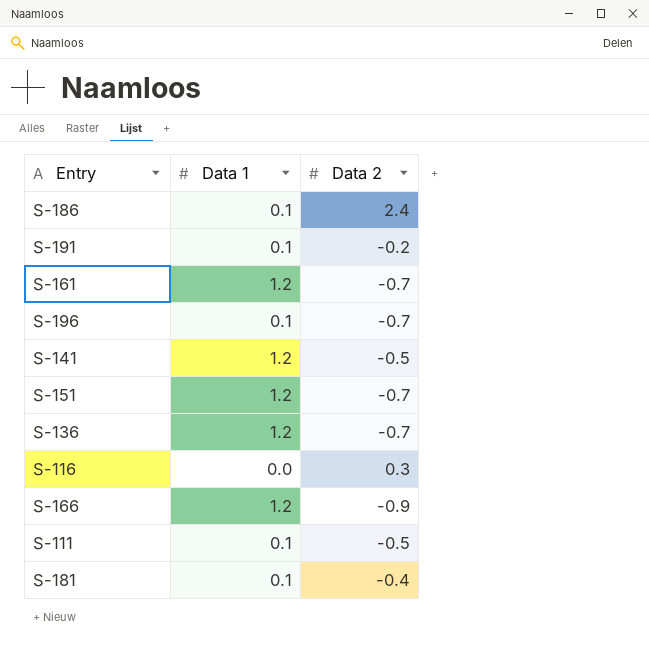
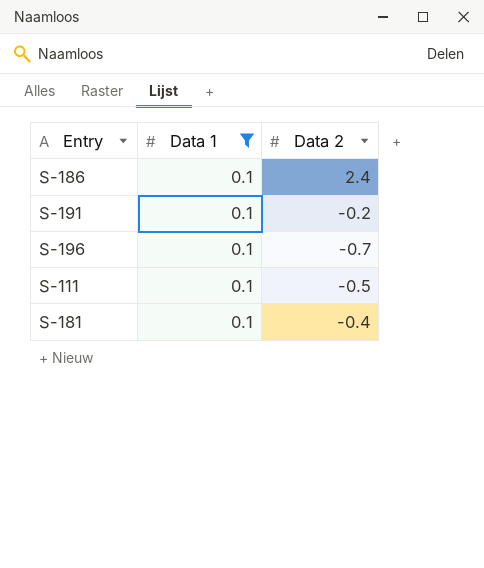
filter: none -> Data 1 = 0.1

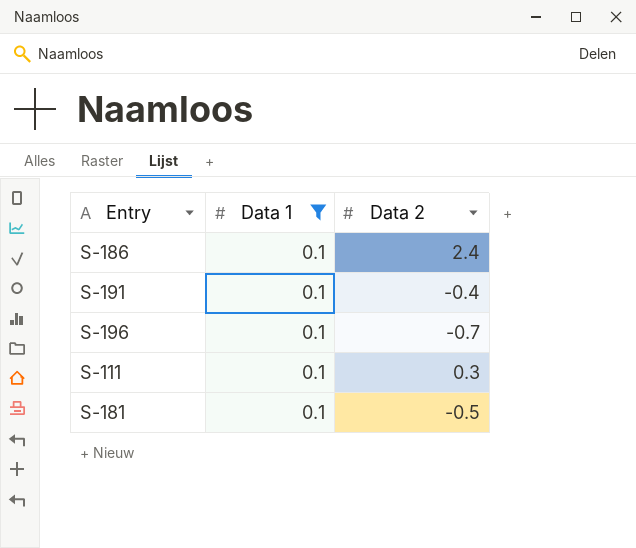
S-191 | Data 2: -0.2 -> -0.4
S-111 | Data 2: -0.5 -> 0.3
S-181 | Data 2: -0.4 -> -0.5

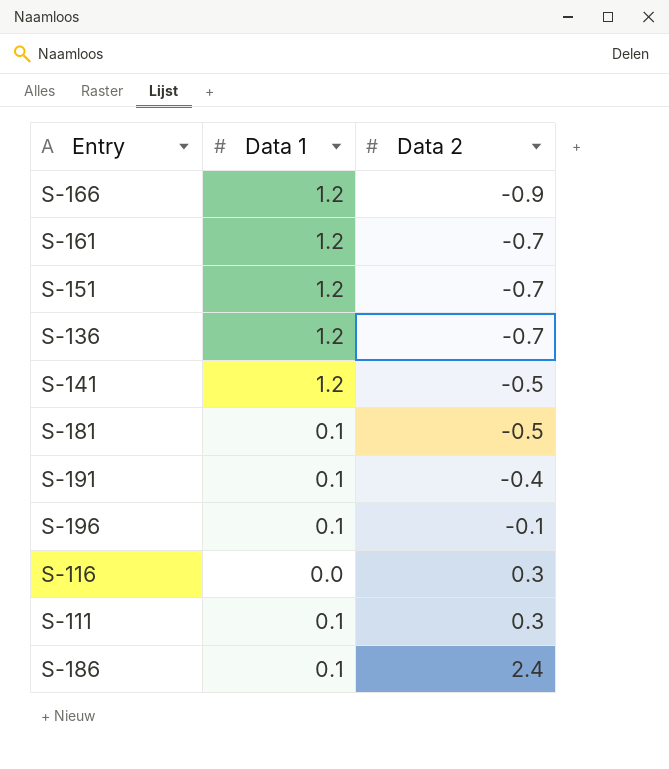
filter: Data 1 = 0.1 -> none
row order: none -> Data 2 ascending
S-196 | Data 2: -0.7 -> -0.1

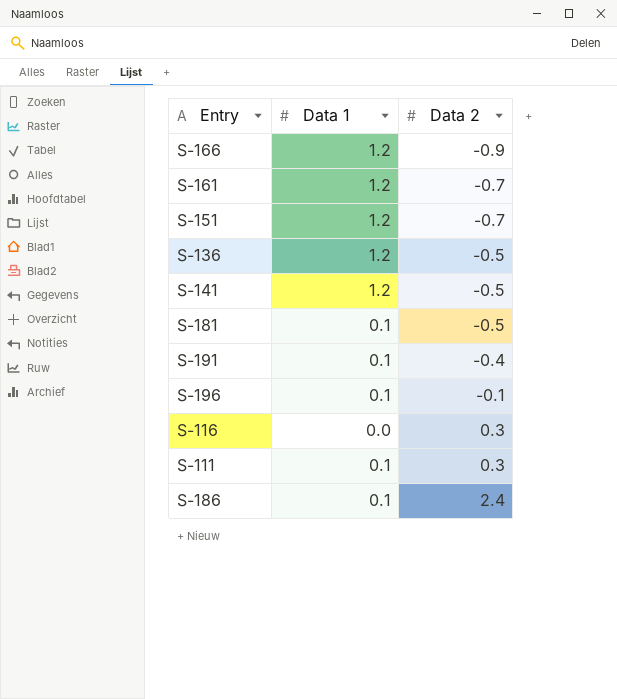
S-136 | Data 2: -0.7 -> -0.5

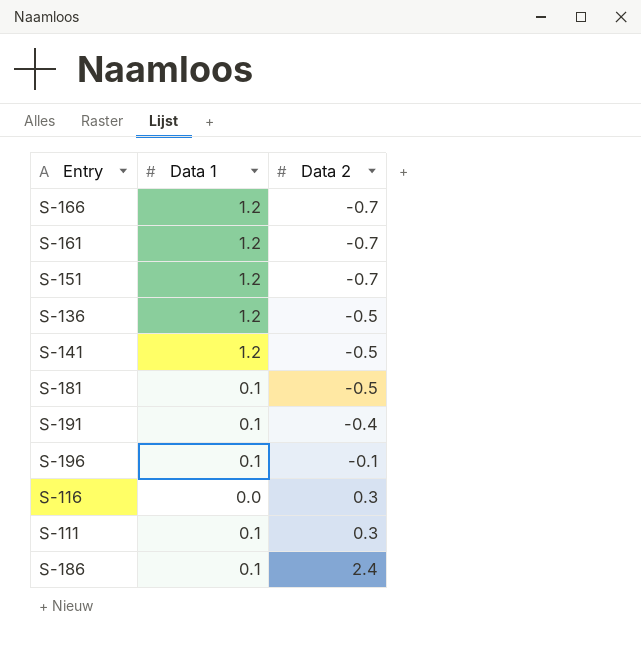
S-166 | Data 2: -0.9 -> -0.7

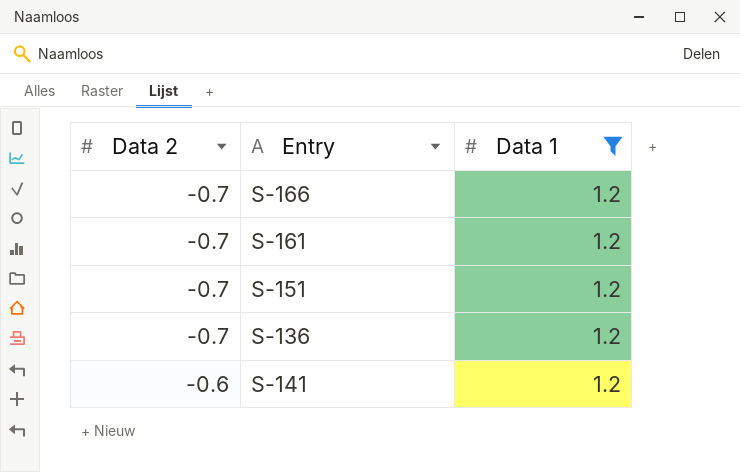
filter: none -> Data 1 = 1.2
column Data 2 | position: 3 -> 1
S-136 | Data 2: -0.5 -> -0.7
S-141 | Data 2: -0.5 -> -0.6

